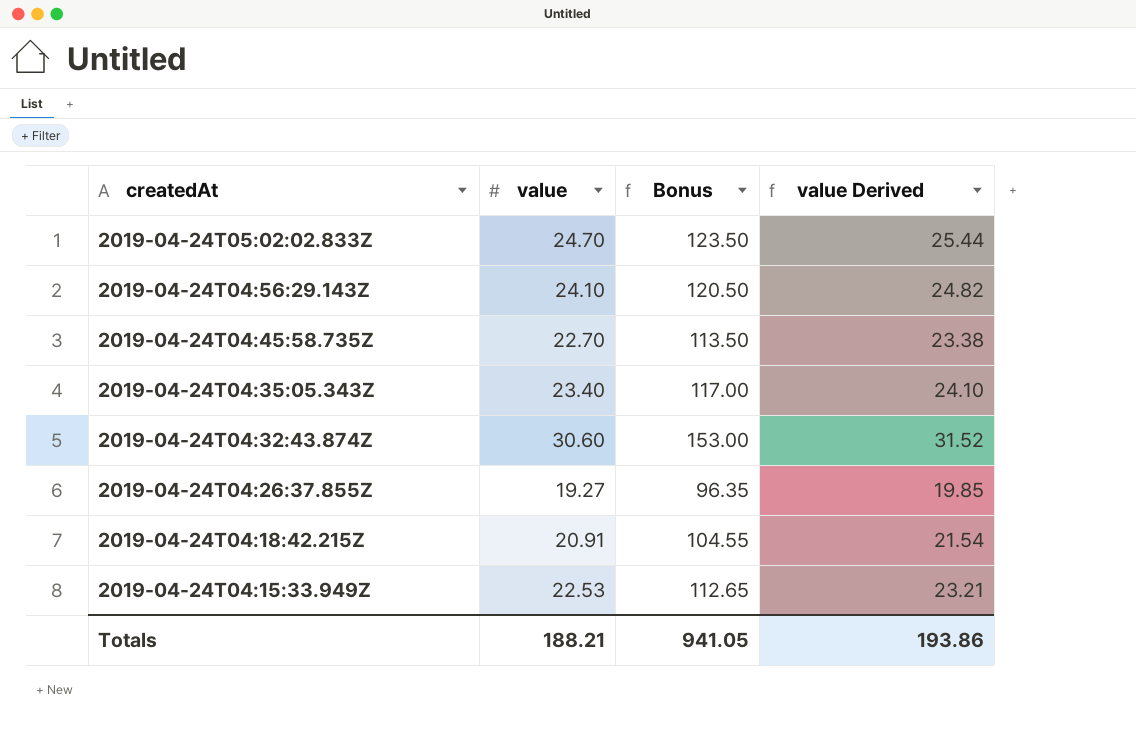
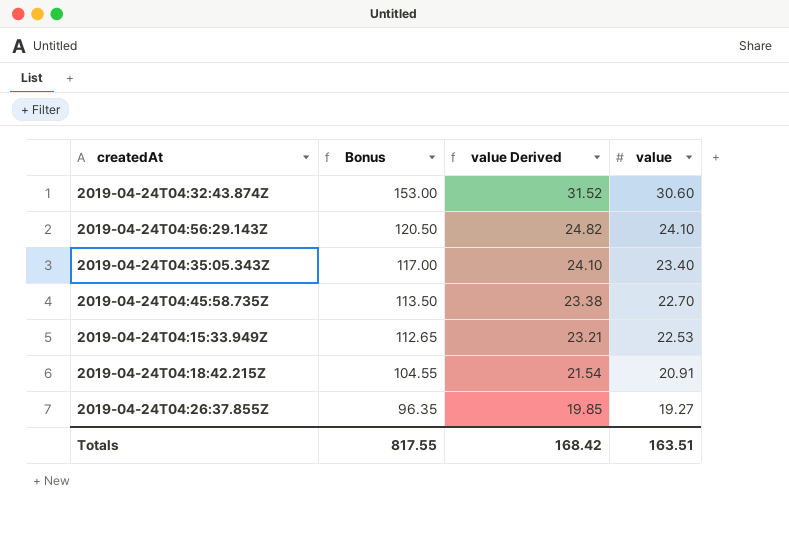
row order: createdAt descending -> Bonus descending
column value | position: 2 -> 4
row 2019-04-24T05:02:02.833Z: 24.70 | 123.50 | 25.44 -> none
Totals | Bonus: 941.05 -> 817.55
Totals | value Derived: 193.86 -> 168.42
Totals | value: 188.21 -> 163.51

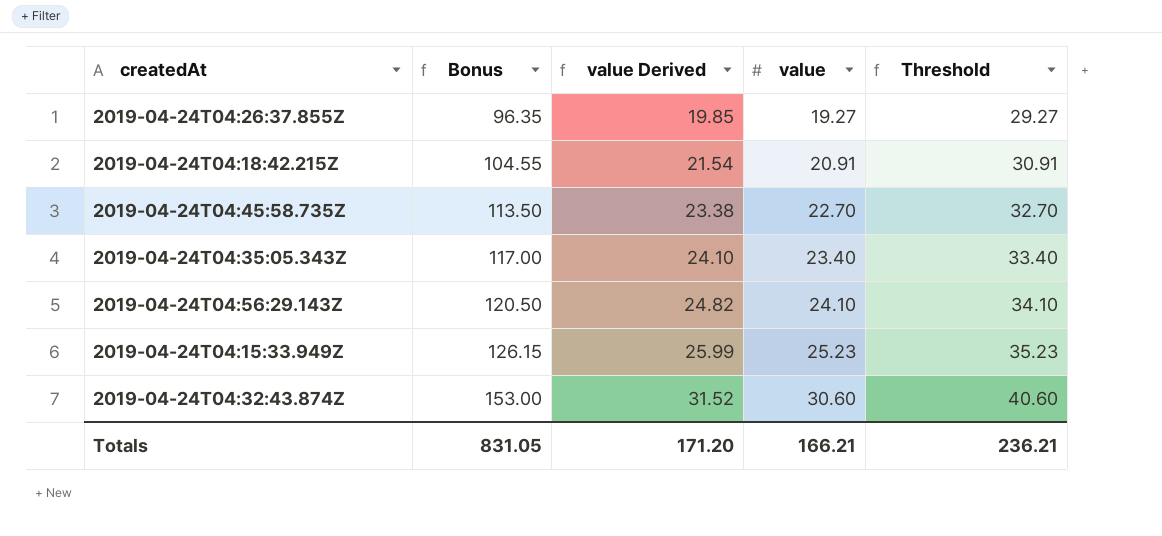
row order: Bonus descending -> Bonus ascending
column Threshold | formula: none -> [value] + 10
2019-04-24T04:15:33.949Z | Bonus: 112.65 -> 126.15
2019-04-24T04:15:33.949Z | value Derived: 23.21 -> 25.99
2019-04-24T04:15:33.949Z | value: 22.53 -> 25.23
Totals | Bonus: 817.55 -> 831.05
Totals | value Derived: 168.42 -> 171.20
Totals | value: 163.51 -> 166.21

